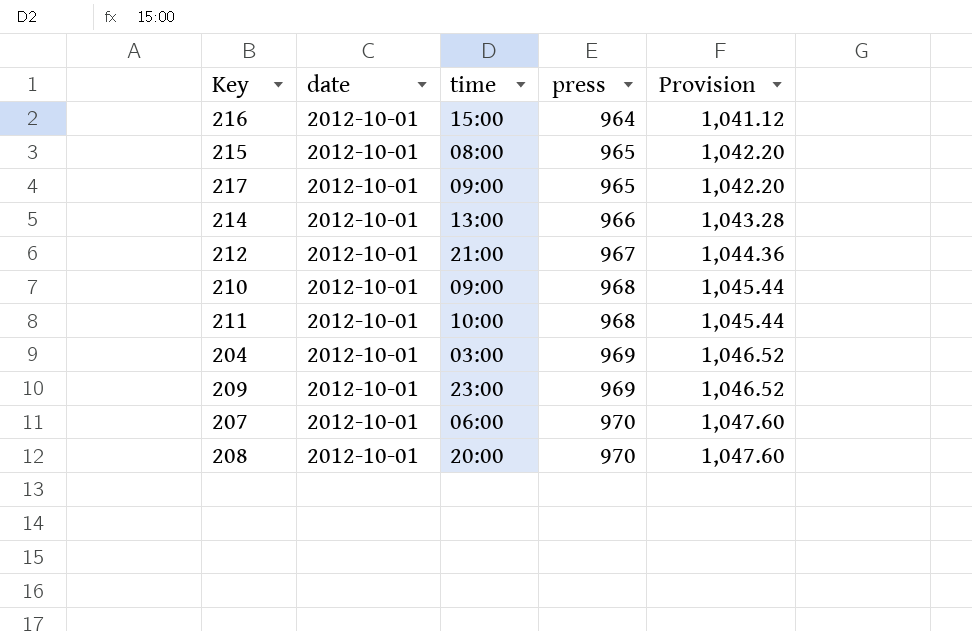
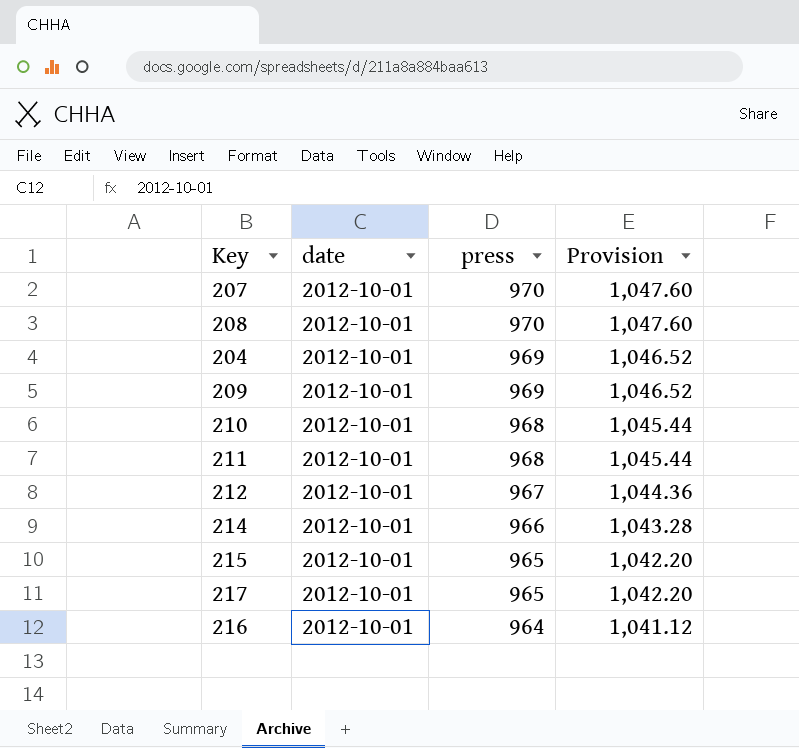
row order: press ascending -> press descending
column time | position: 3 -> none

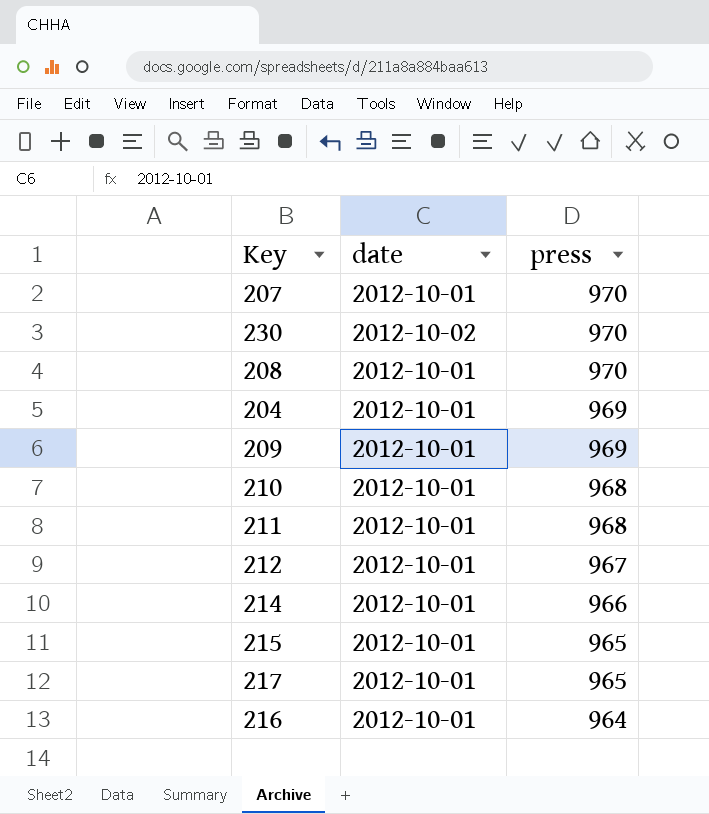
column Provision | formula: [press] * 1.08 -> none
row 230: none -> 2012-10-02 | 970

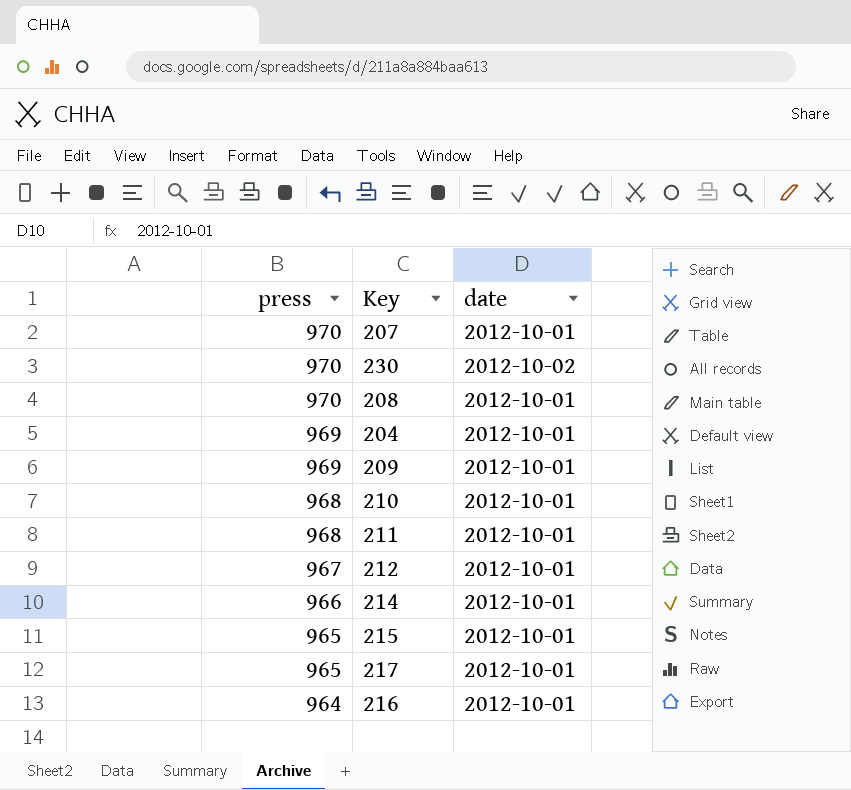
column press | position: 3 -> 1

